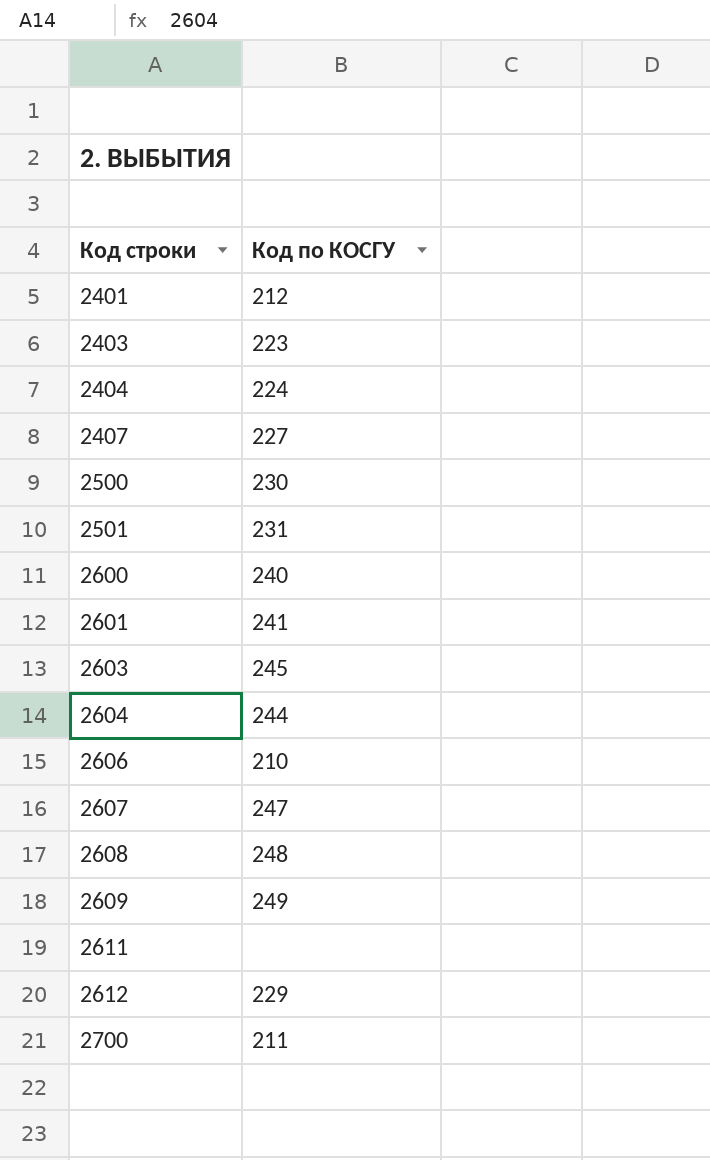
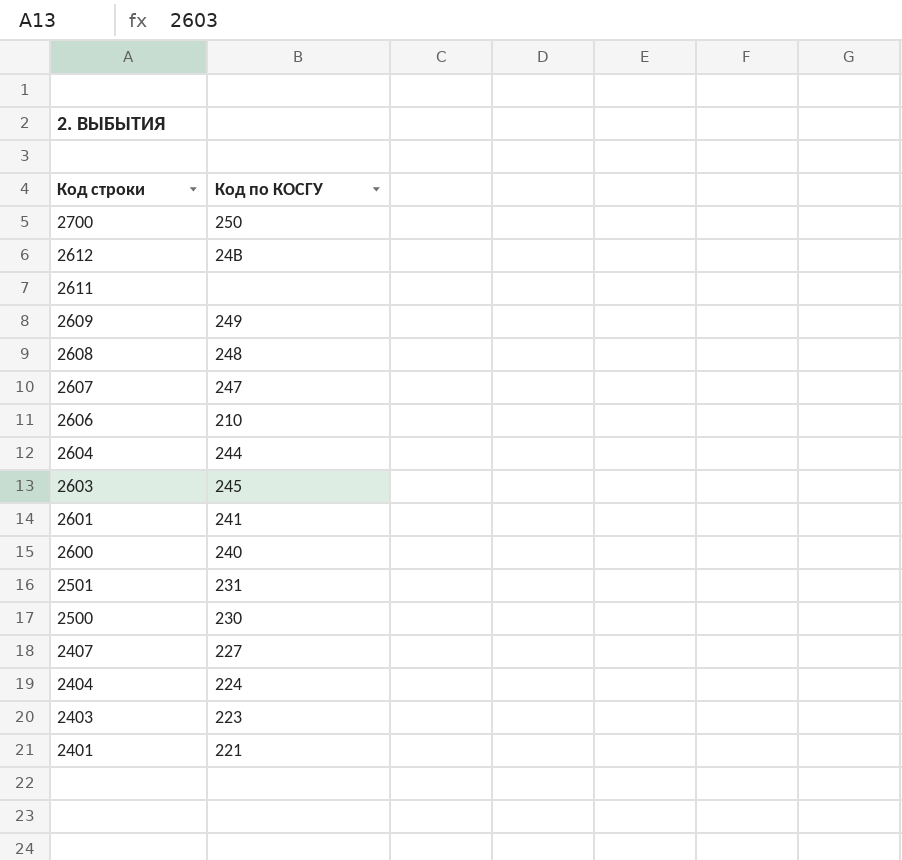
row order: Код строки ascending -> Код строки descending
2700 | Код по КОСГУ: 211 -> 250
2612 | Код по КОСГУ: 229 -> 24В
2401 | Код по КОСГУ: 212 -> 221

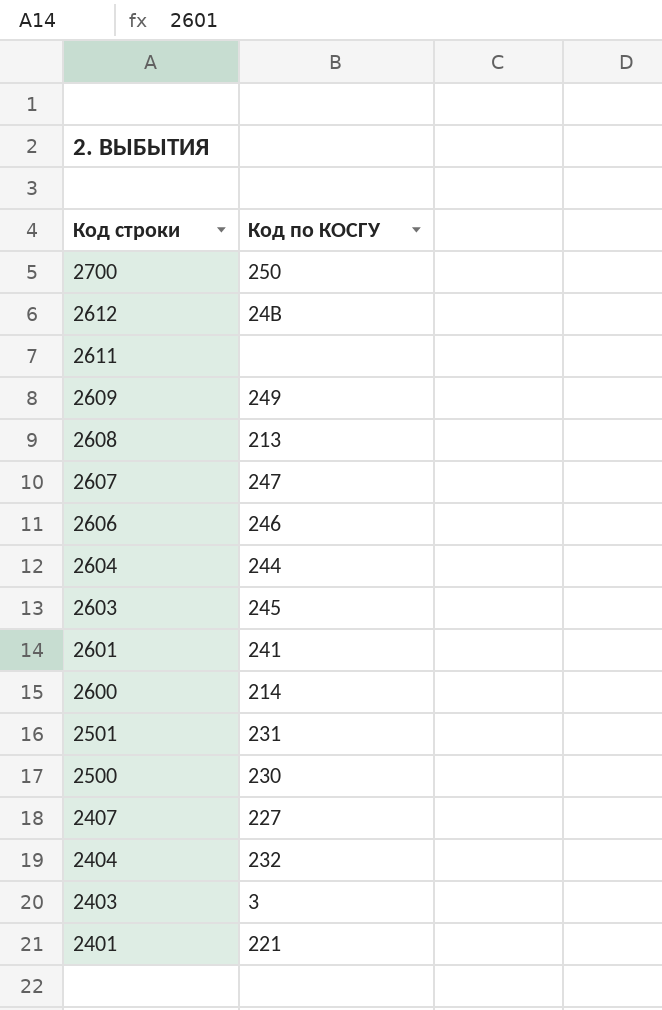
2608 | Код по КОСГУ: 248 -> 213
2606 | Код по КОСГУ: 210 -> 246
2600 | Код по КОСГУ: 240 -> 214
2404 | Код по КОСГУ: 224 -> 232
2403 | Код по КОСГУ: 223 -> 3

